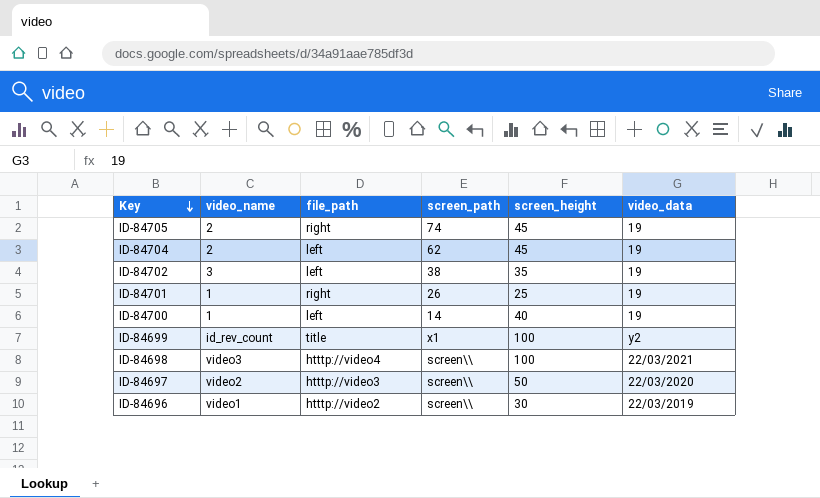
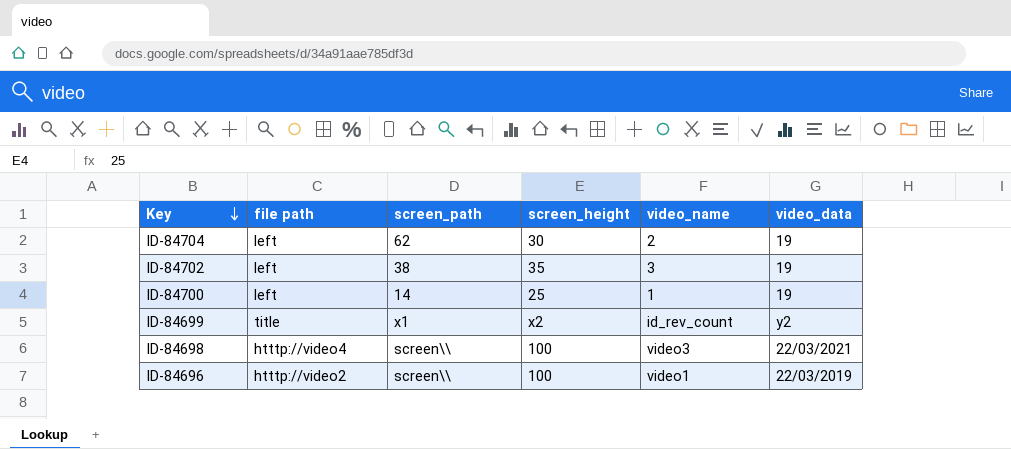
column name: file_path -> file path
column video_name | position: 2 -> 5
row ID-84705: 2 | right | 74 | 45 | 19 -> none
row ID-84701: 1 | right | 26 | 25 | 19 -> none
row ID-84697: video2 | htttp://video3 | screen\\ | 50 | 22/03/2020 -> none
ID-84704 | screen_height: 45 -> 30
ID-84700 | screen_height: 40 -> 25
ID-84699 | screen_height: 100 -> x2
ID-84696 | screen_height: 30 -> 100

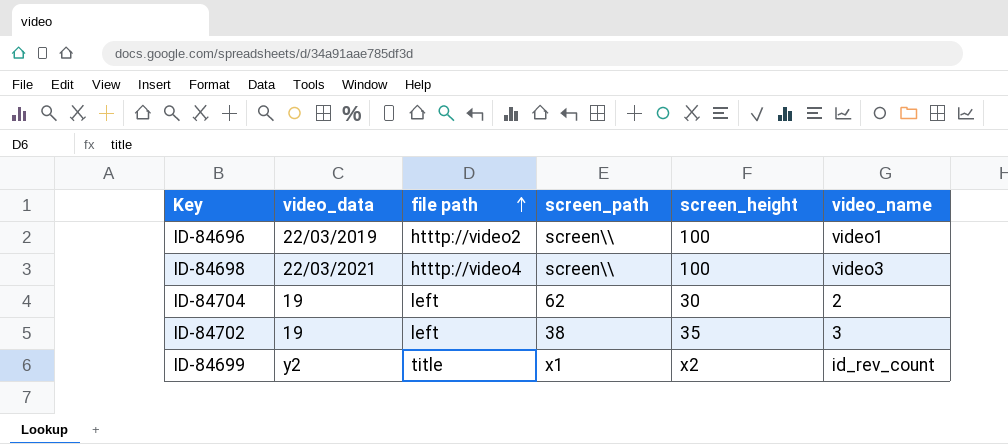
row order: Key descending -> file path ascending
column video_data | position: 6 -> 2
row ID-84700: left | 14 | 25 | 1 | 19 -> none

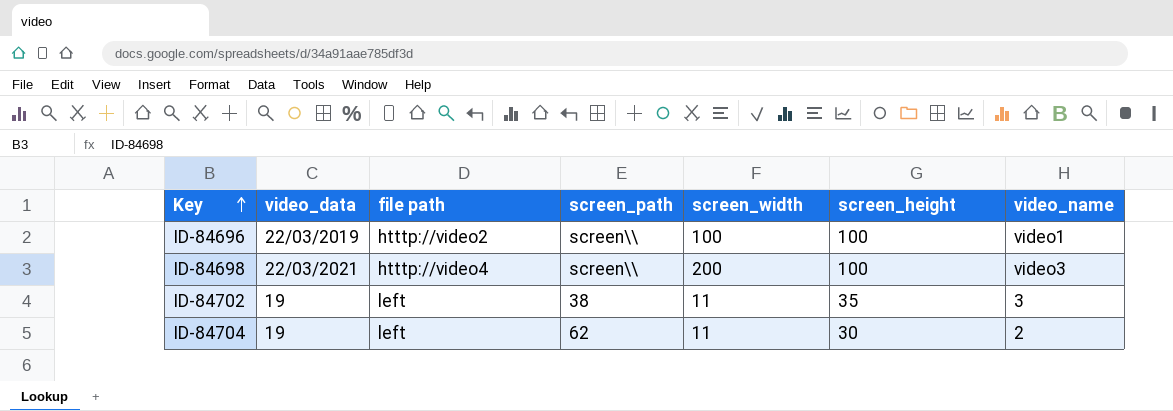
row order: file path ascending -> Key ascending
column screen_width | position: none -> 5
row ID-84699: y2 | title | x1 | x2 | id_rev_count -> none

